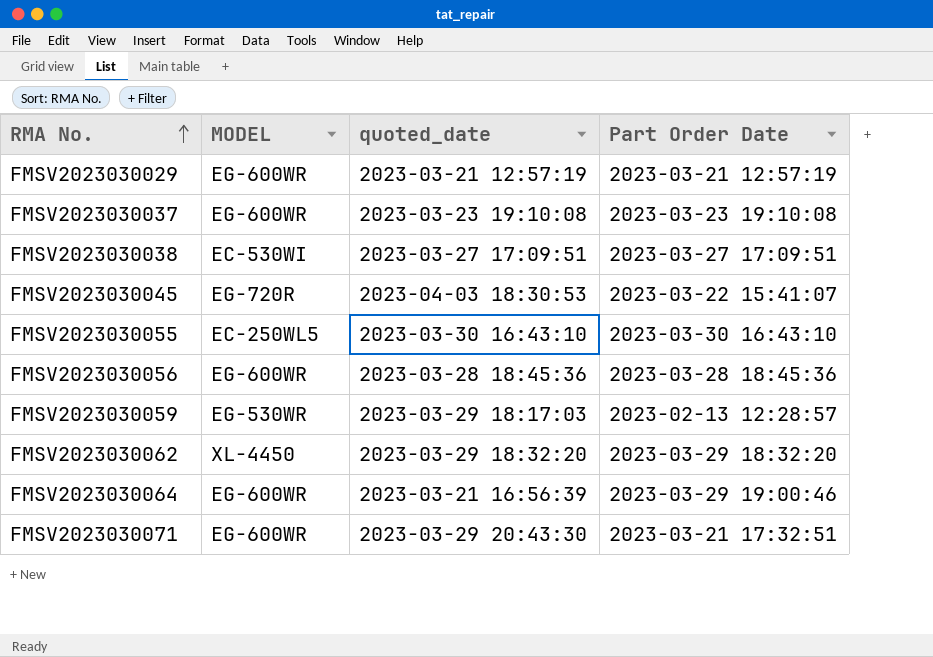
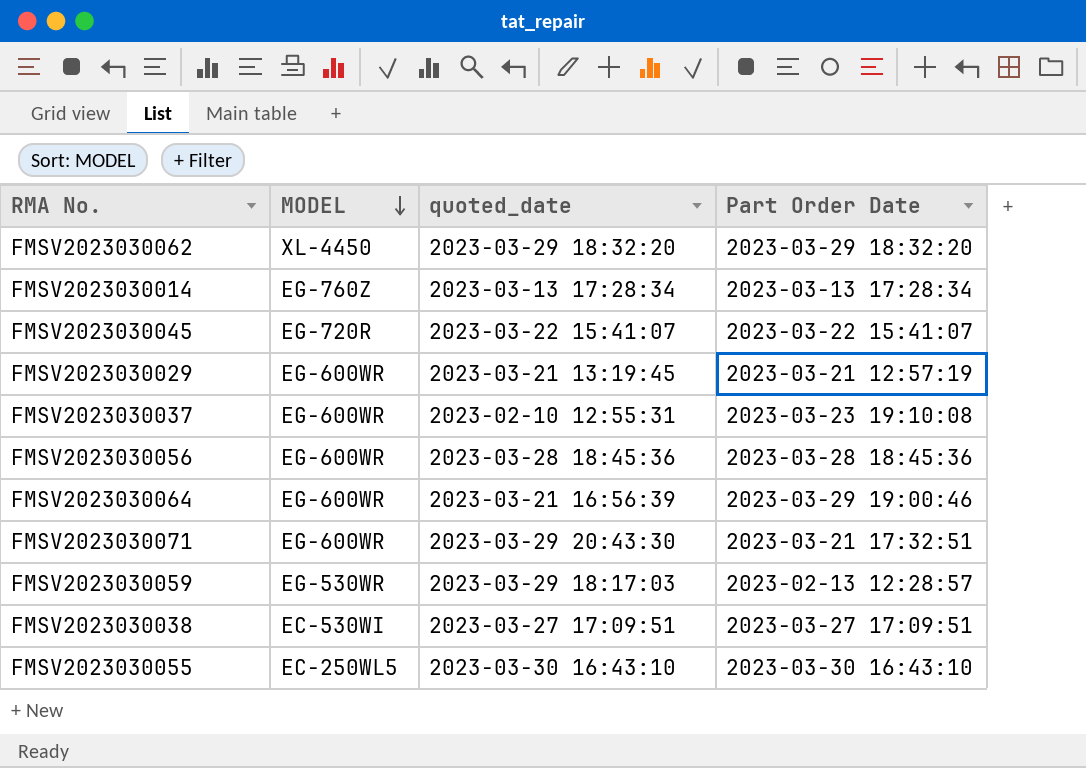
row order: RMA No. ascending -> MODEL descending
row FMSV2023030014: none -> EG-760Z | 2023-03-13 17:28:34 | 2023-03-13 17:28:34
FMSV2023030045 | quoted_date: 2023-04-03 18:30:53 -> 2023-03-22 15:41:07
FMSV2023030029 | quoted_date: 2023-03-21 12:57:19 -> 2023-03-21 13:19:45
FMSV2023030037 | quoted_date: 2023-03-23 19:10:08 -> 2023-02-10 12:55:31

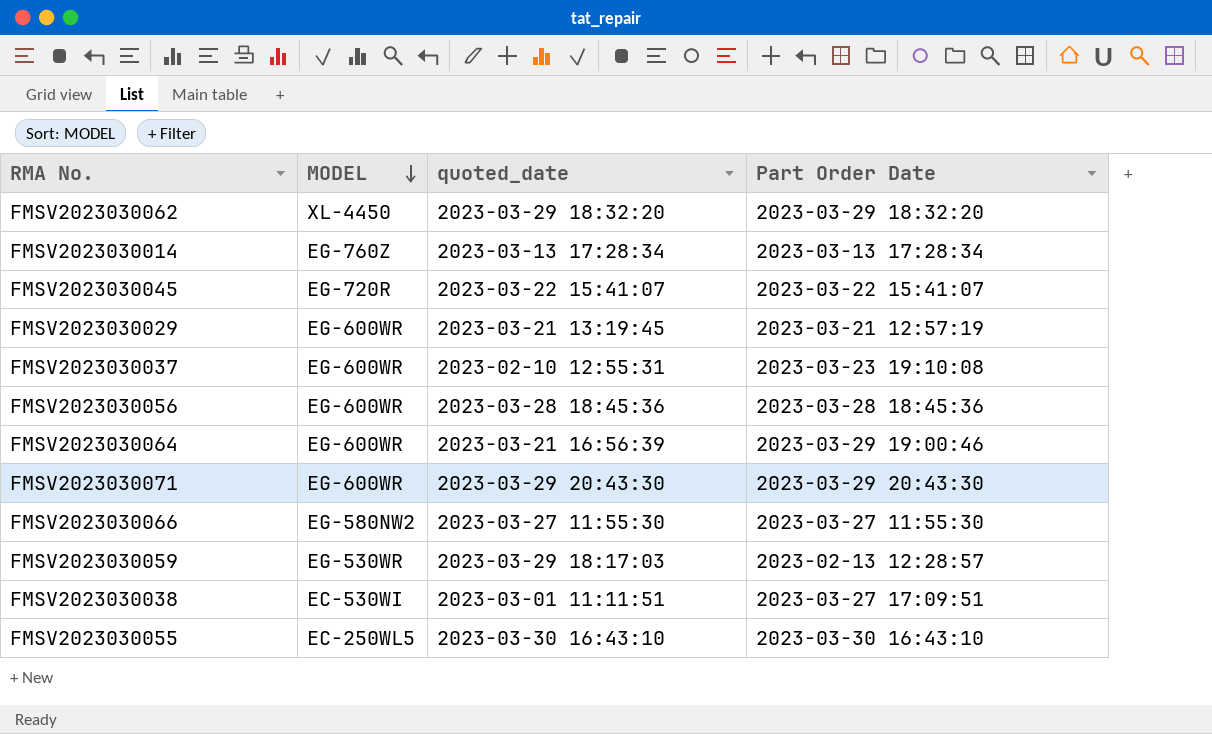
FMSV2023030071 | Part Order Date: 2023-03-21 17:32:51 -> 2023-03-29 20:43:30
row FMSV2023030066: none -> EG-580NW2 | 2023-03-27 11:55:30 | 2023-03-27 11:55:30
FMSV2023030038 | quoted_date: 2023-03-27 17:09:51 -> 2023-03-01 11:11:51

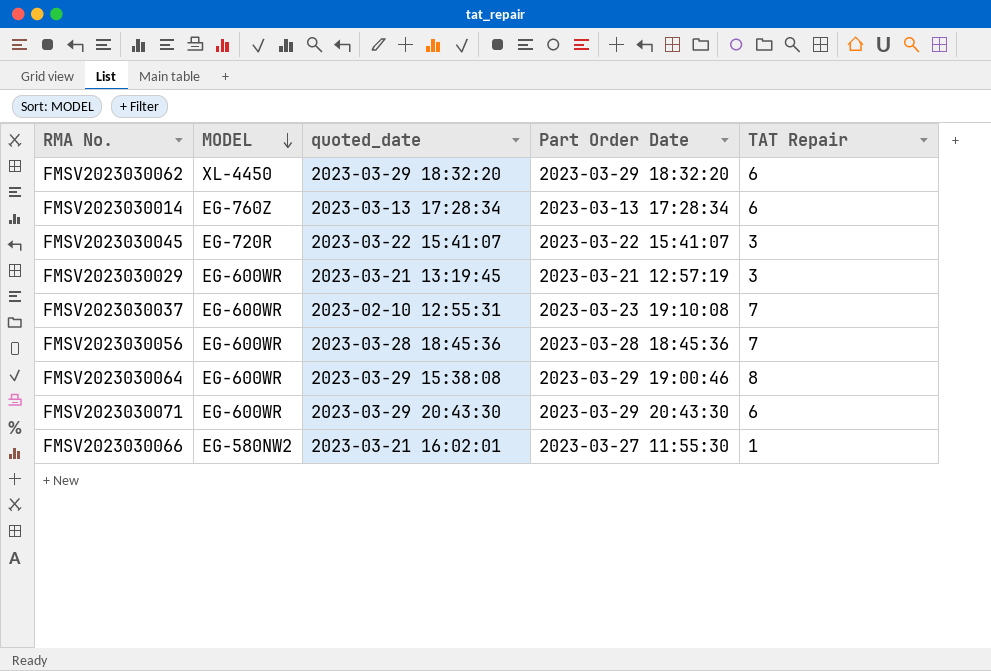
column TAT Repair | position: none -> 5
row FMSV2023030059: EG-530WR | 2023-03-29 18:17:03 | 2023-02-13 12:28:57 -> none
row FMSV2023030038: EC-530WI | 2023-03-01 11:11:51 | 2023-03-27 17:09:51 -> none
row FMSV2023030055: EC-250WL5 | 2023-03-30 16:43:10 | 2023-03-30 16:43:10 -> none
FMSV2023030064 | quoted_date: 2023-03-21 16:56:39 -> 2023-03-29 15:38:08
FMSV2023030066 | quoted_date: 2023-03-27 11:55:30 -> 2023-03-21 16:02:01

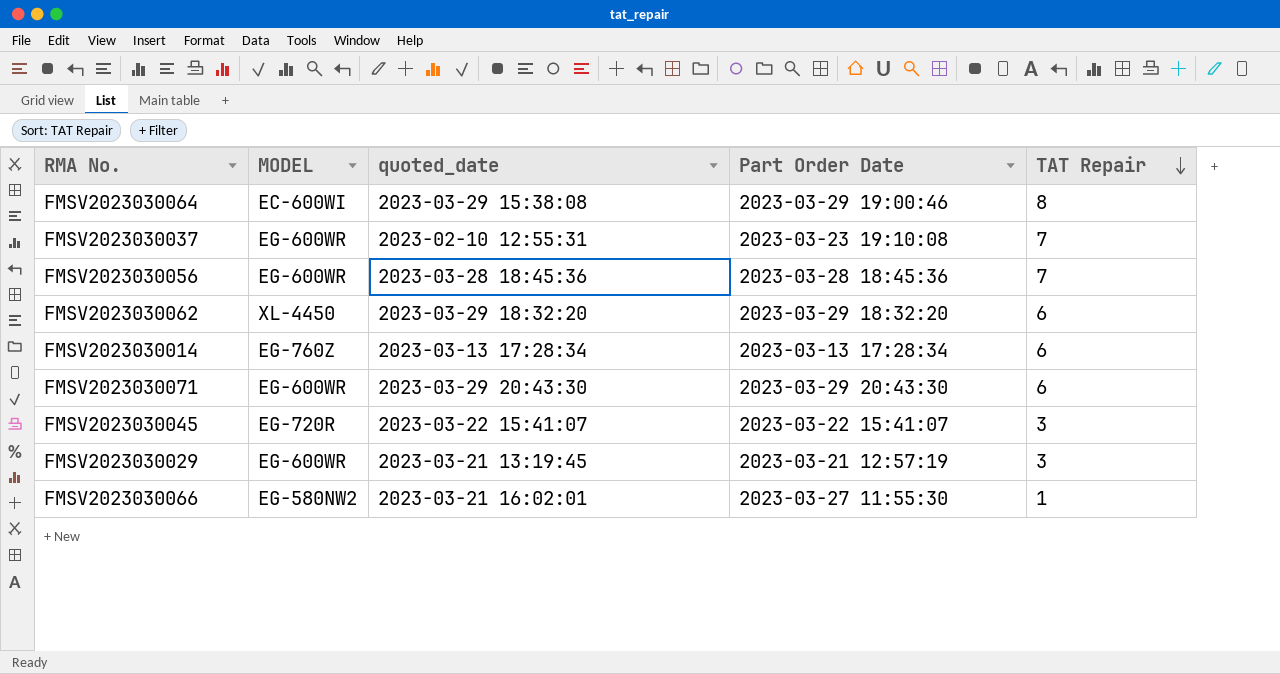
row order: MODEL descending -> TAT Repair descending
FMSV2023030064 | MODEL: EG-600WR -> EC-600WI

